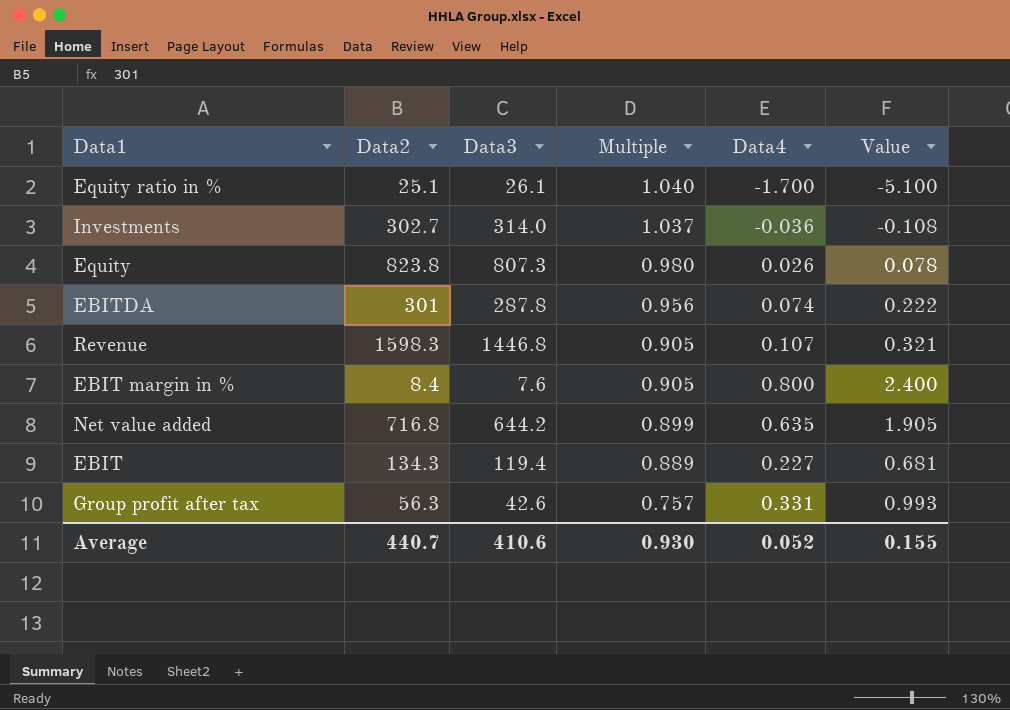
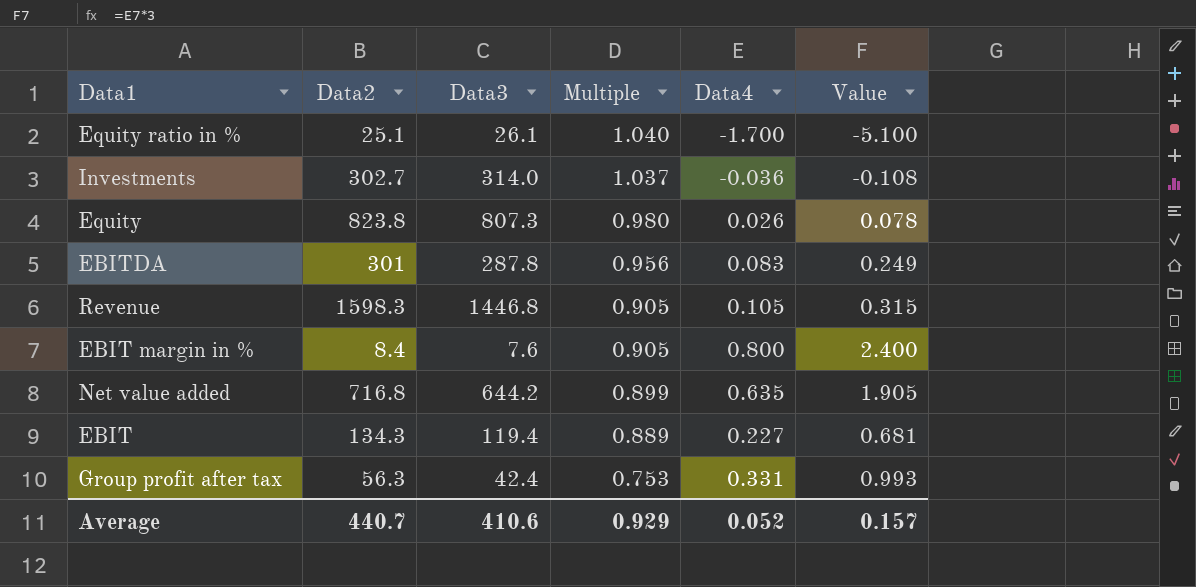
EBITDA | Data4: 0.074 -> 0.083
EBITDA | Value: 0.222 -> 0.249
Revenue | Data4: 0.107 -> 0.105
Revenue | Value: 0.321 -> 0.315
Group profit after tax | Data3: 42.6 -> 42.4
Group profit after tax | Multiple: 0.757 -> 0.753
Average | Multiple: 0.930 -> 0.929
Average | Value: 0.155 -> 0.157

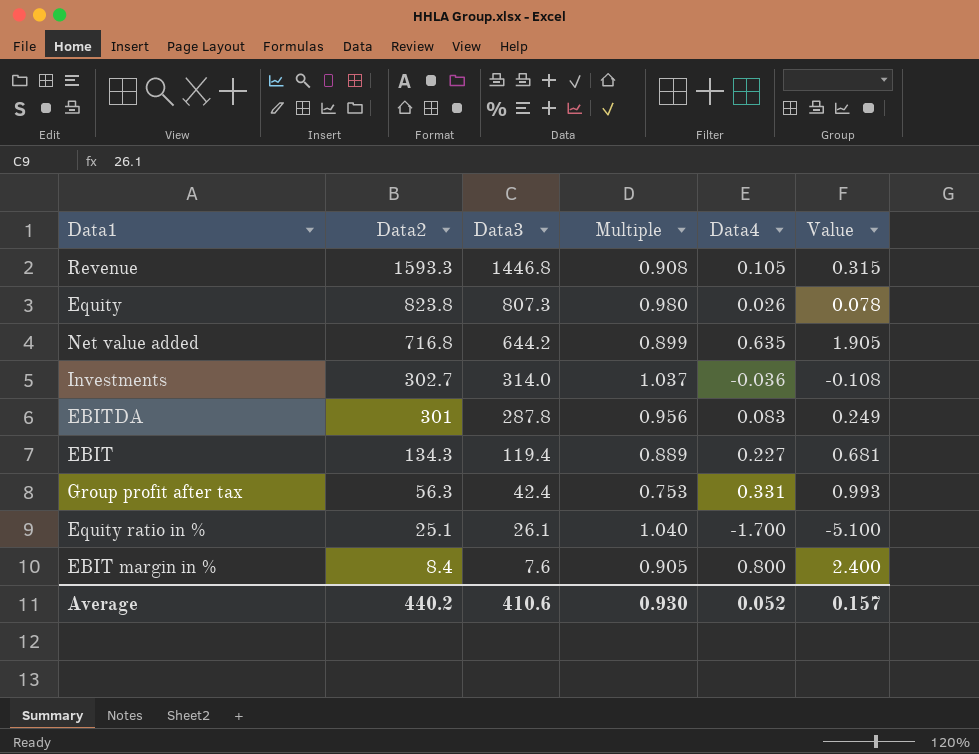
row order: Multiple descending -> Data2 descending
Revenue | Data2: 1598.3 -> 1593.3
Revenue | Multiple: 0.905 -> 0.908
Average | Data2: 440.7 -> 440.2
Average | Multiple: 0.929 -> 0.930

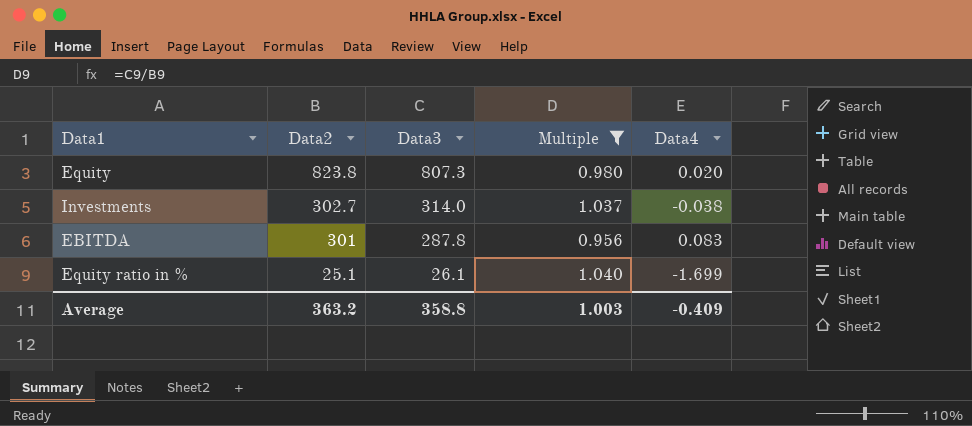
filter: none -> Multiple >= 0.956
column Value | formula: [Data4] * 3 -> none
Equity | Data4: 0.026 -> 0.020
Investments | Data4: -0.036 -> -0.038
Equity ratio in % | Data4: -1.700 -> -1.699
Average | Data2: 440.2 -> 363.2
Average | Data3: 410.6 -> 358.8
Average | Multiple: 0.930 -> 1.003
Average | Data4: 0.052 -> -0.409

